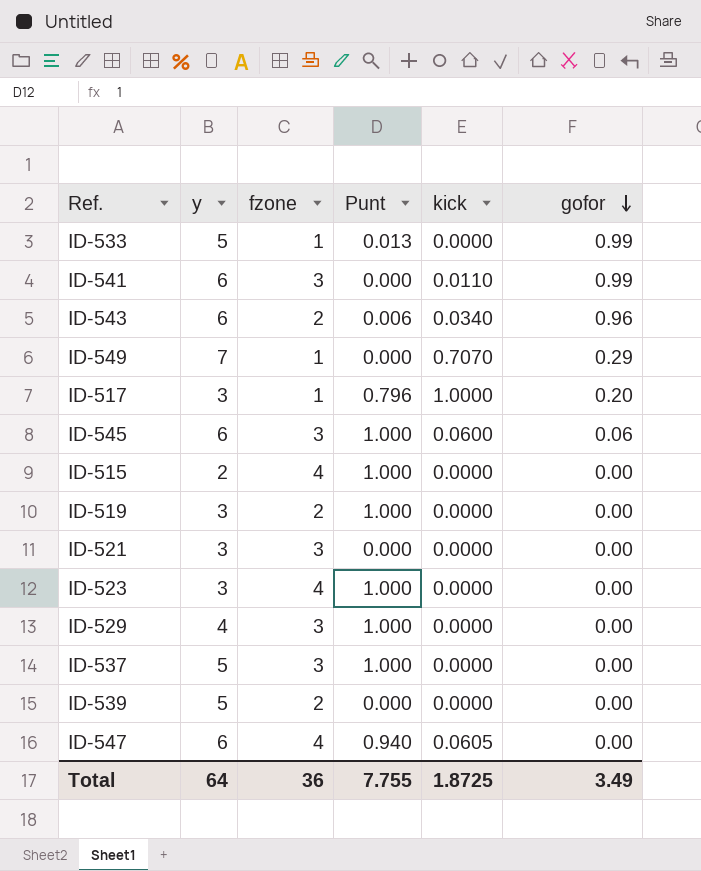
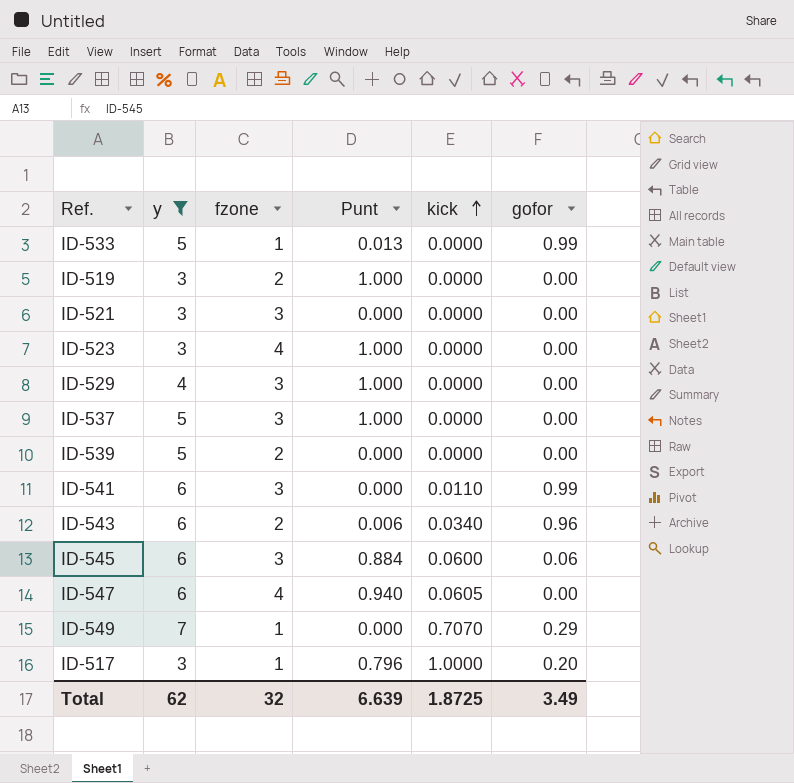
filter: none -> y != 2
row order: gofor descending -> kick ascending
ID-545 | Punt: 1.000 -> 0.884
Total | y: 64 -> 62
Total | fzone: 36 -> 32
Total | Punt: 7.755 -> 6.639

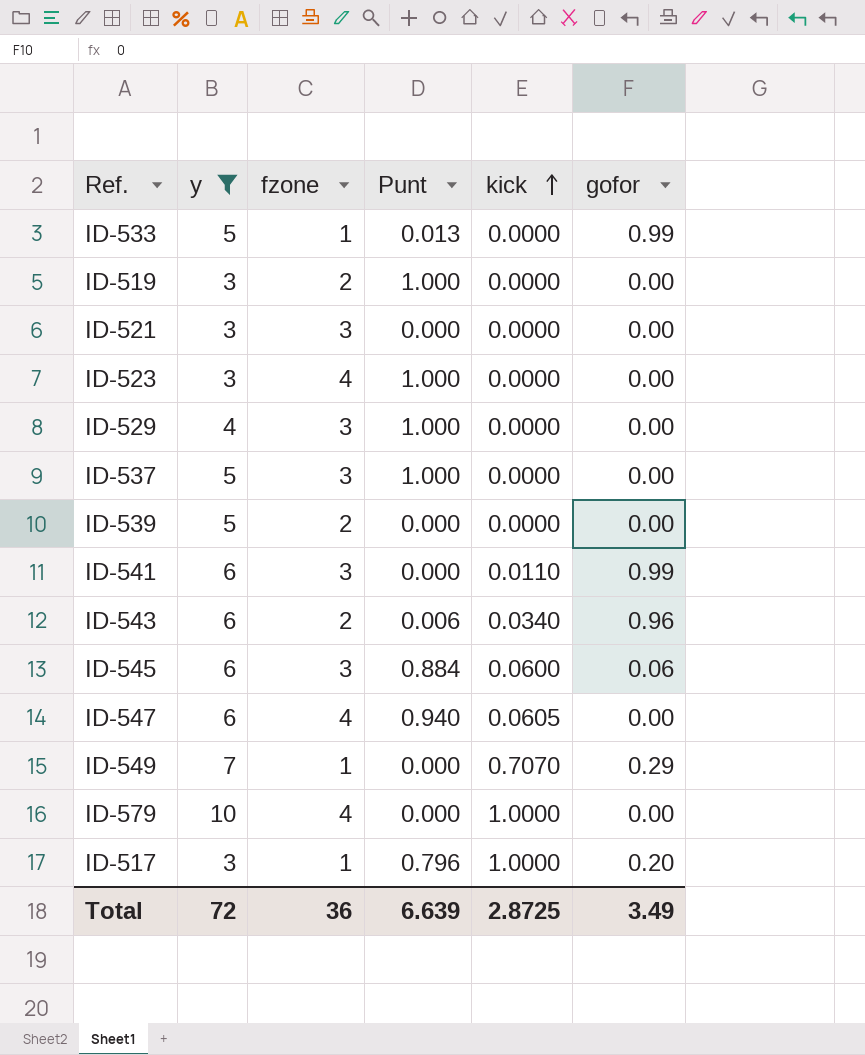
row ID-579: none -> 10 | 4 | 0.000 | 1.0000 | 0.00
Total | y: 62 -> 72
Total | fzone: 32 -> 36
Total | kick: 1.8725 -> 2.8725

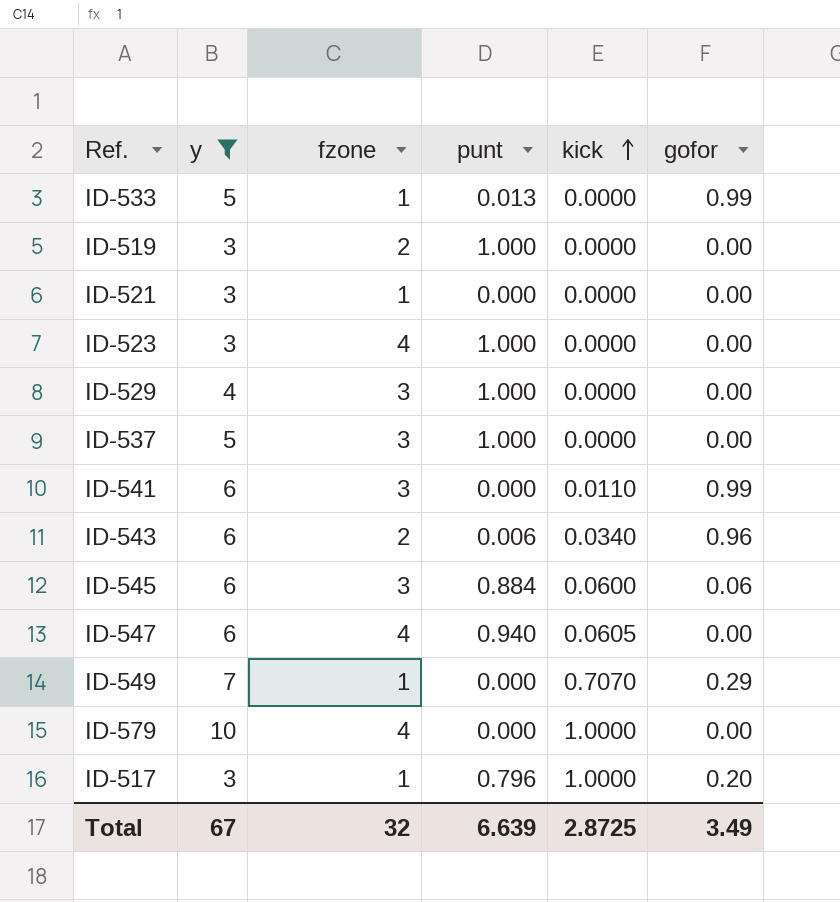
column name: Punt -> punt
row ID-539: 5 | 2 | 0.000 | 0.0000 | 0.00 -> none
ID-521 | fzone: 3 -> 1
Total | y: 72 -> 67
Total | fzone: 36 -> 32

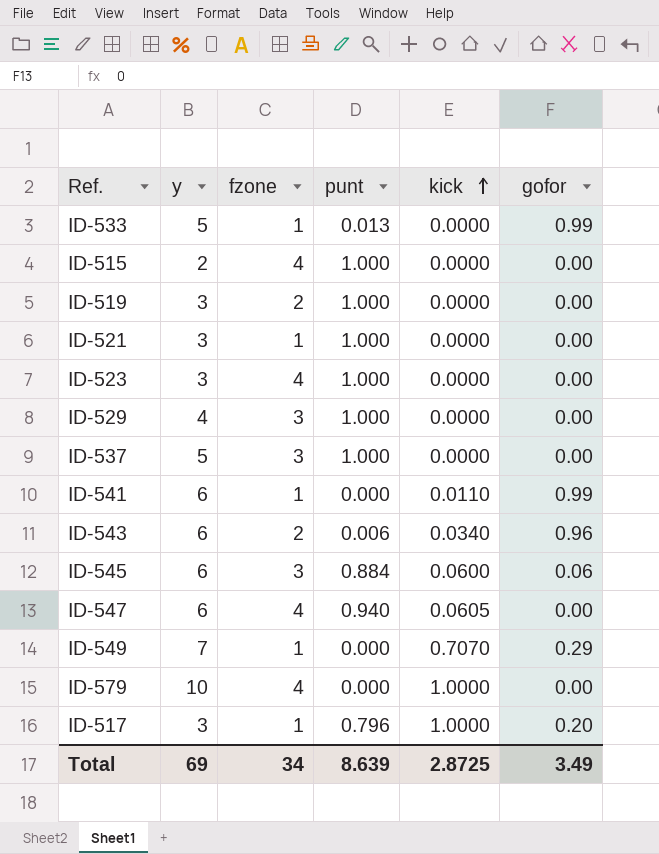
filter: y != 2 -> none
ID-521 | punt: 0.000 -> 1.000
ID-541 | fzone: 3 -> 1
Total | y: 67 -> 69
Total | fzone: 32 -> 34
Total | punt: 6.639 -> 8.639

